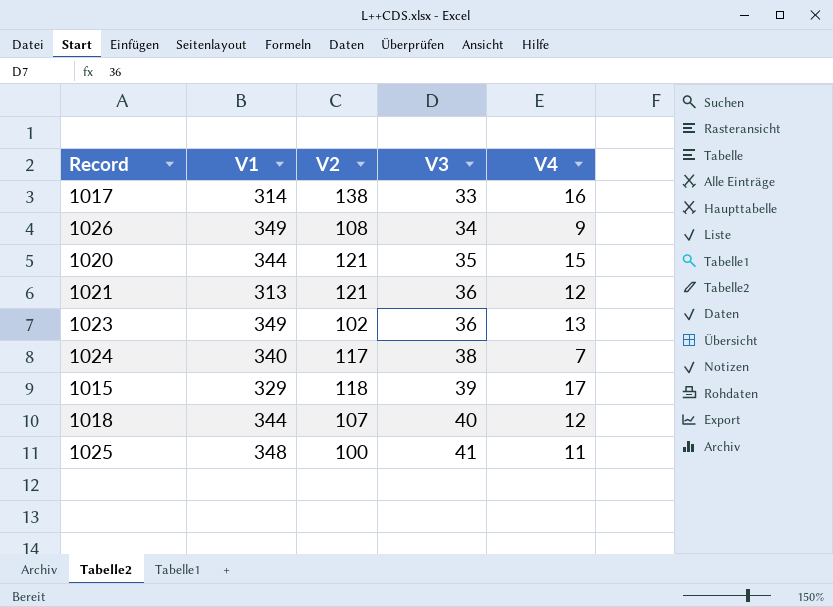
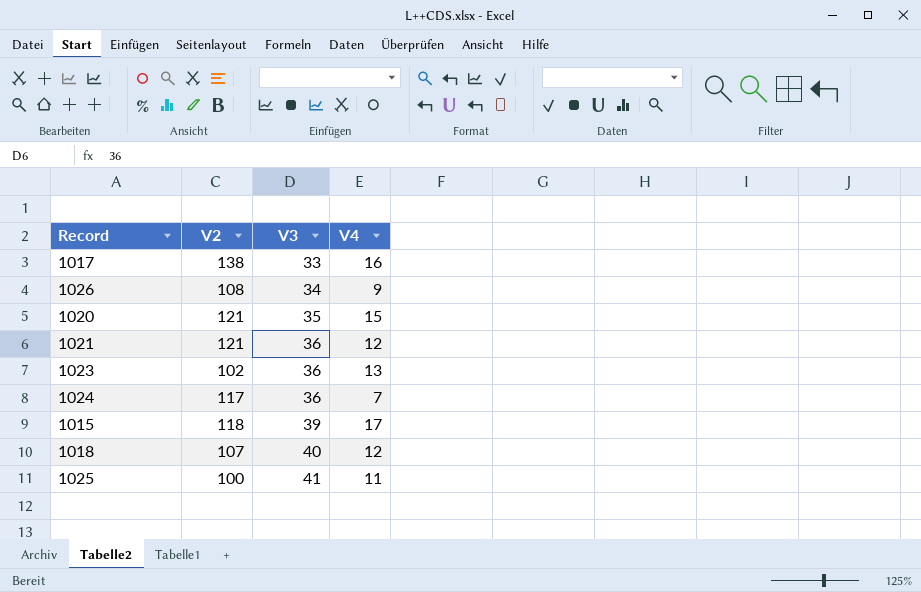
column V1 | position: 2 -> none
1024 | V3: 38 -> 36

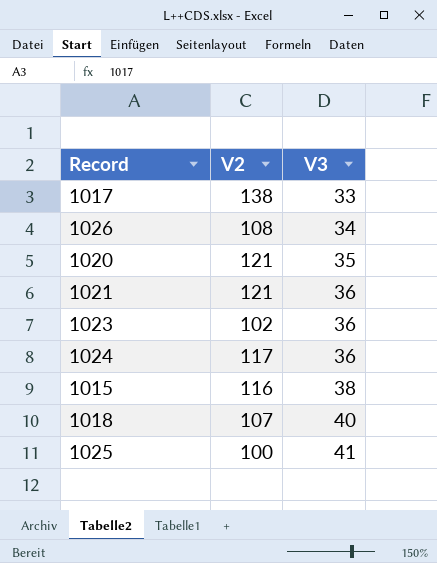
column V4 | position: 4 -> none
1015 | V2: 118 -> 116
1015 | V3: 39 -> 38

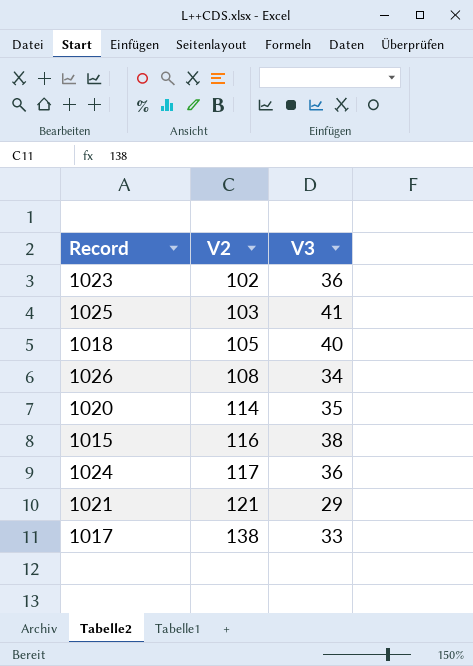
row order: V3 ascending -> V2 ascending
1025 | V2: 100 -> 103
1018 | V2: 107 -> 105
1020 | V2: 121 -> 114
1021 | V3: 36 -> 29

